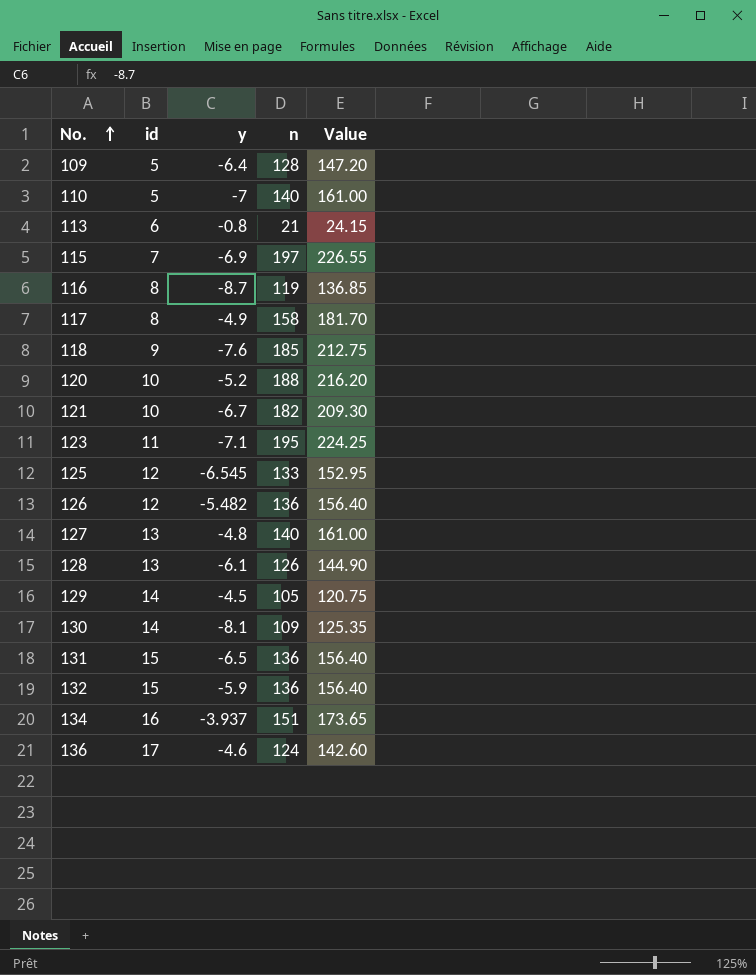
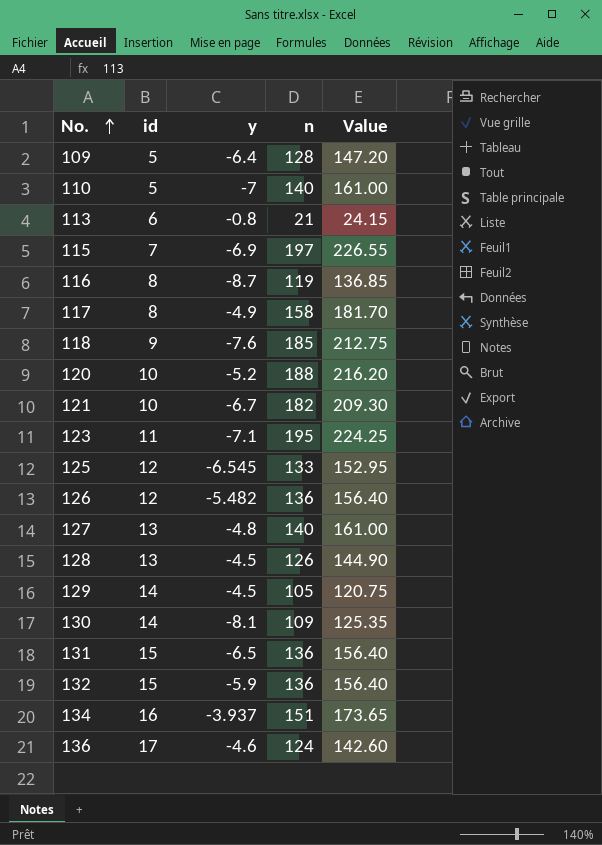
128 | y: -6.1 -> -4.5

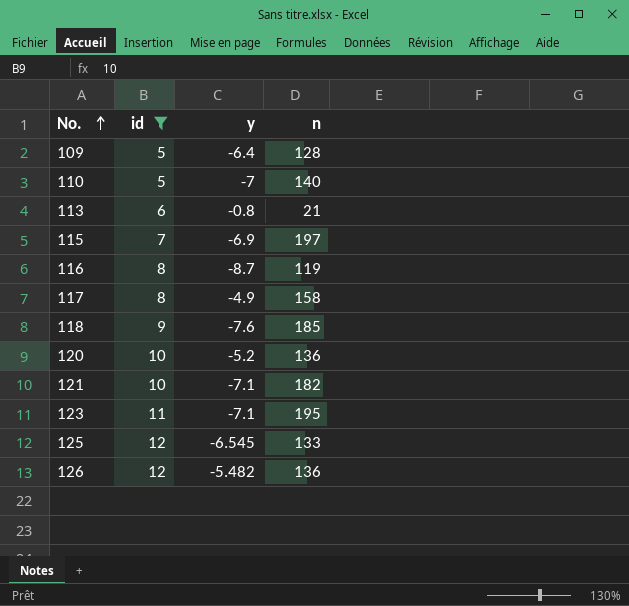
filter: none -> id <= 12
column Value | formula: [n] * 1.15 -> none
120 | n: 188 -> 136
121 | y: -6.7 -> -7.1

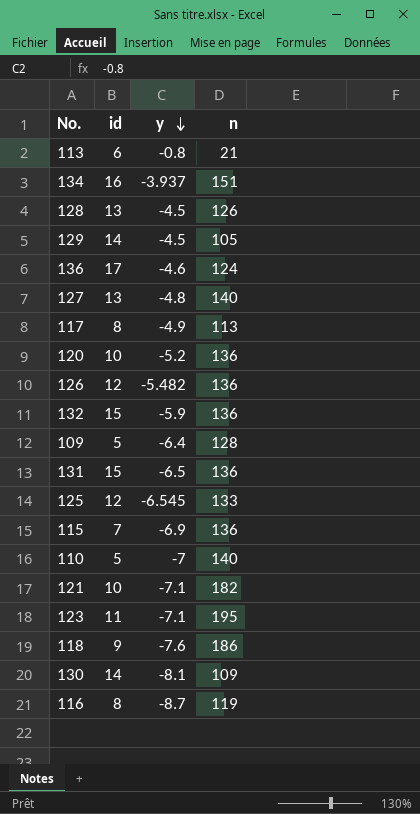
filter: id <= 12 -> none
row order: No. ascending -> y descending
117 | n: 158 -> 113
115 | n: 197 -> 136
118 | n: 185 -> 186

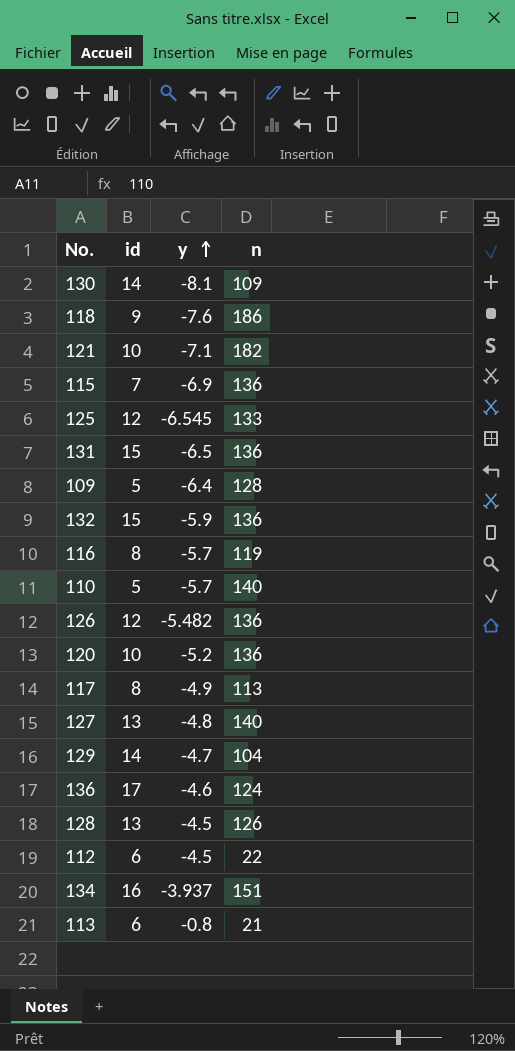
row order: y descending -> y ascending
row 123: 11 | -7.1 | 195 -> none
116 | y: -8.7 -> -5.7
110 | y: -7 -> -5.7
129 | y: -4.5 -> -4.7
129 | n: 105 -> 104
row 112: none -> 6 | -4.5 | 22

